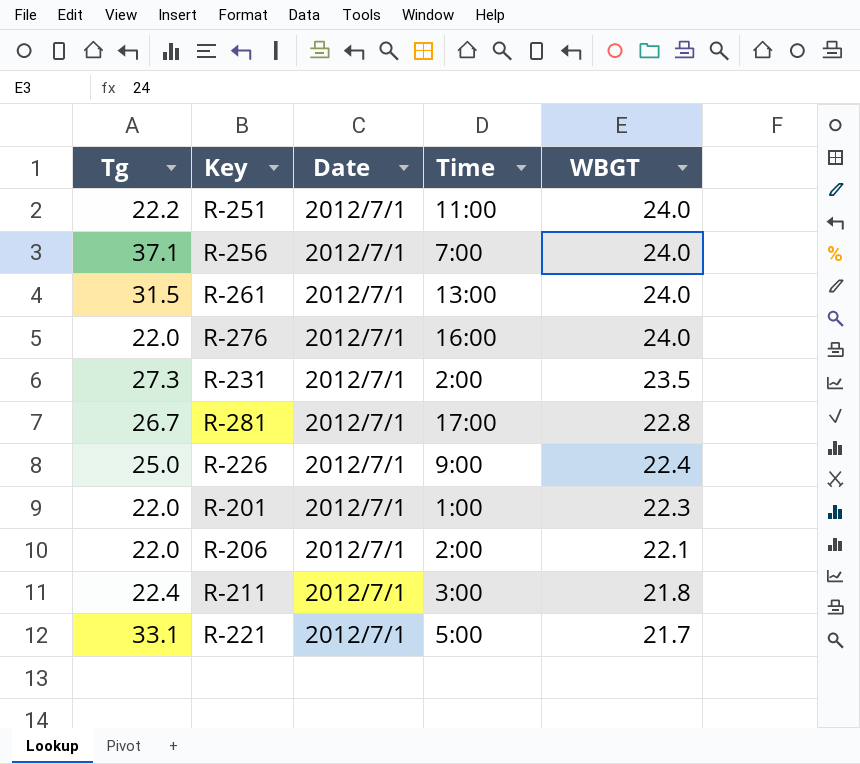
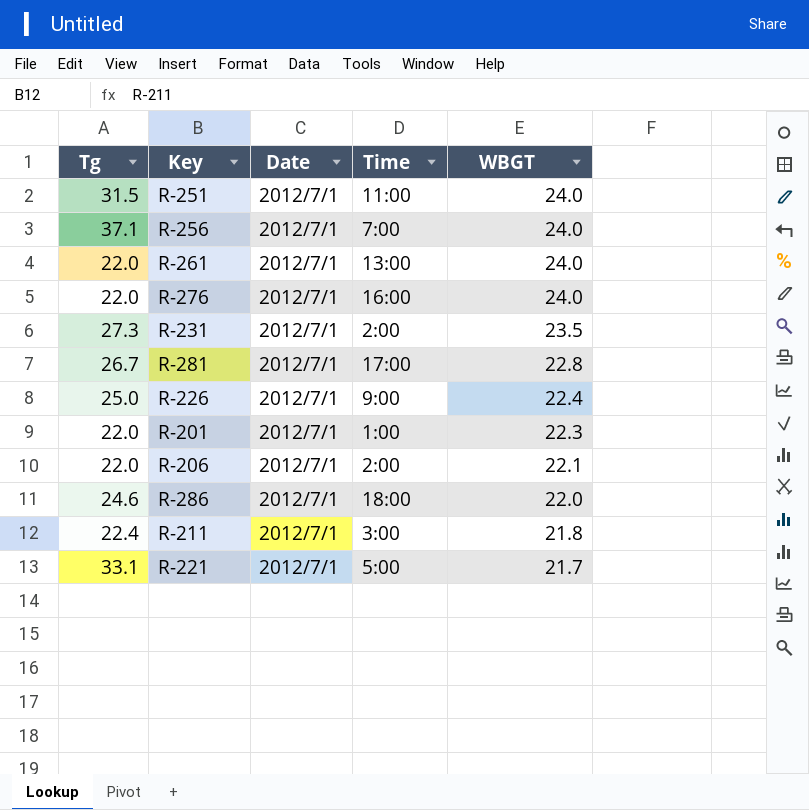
R-251 | Tg: 22.2 -> 31.5
R-261 | Tg: 31.5 -> 22.0
row R-286: none -> 24.6 | 2012/7/1 | 18:00 | 22.0

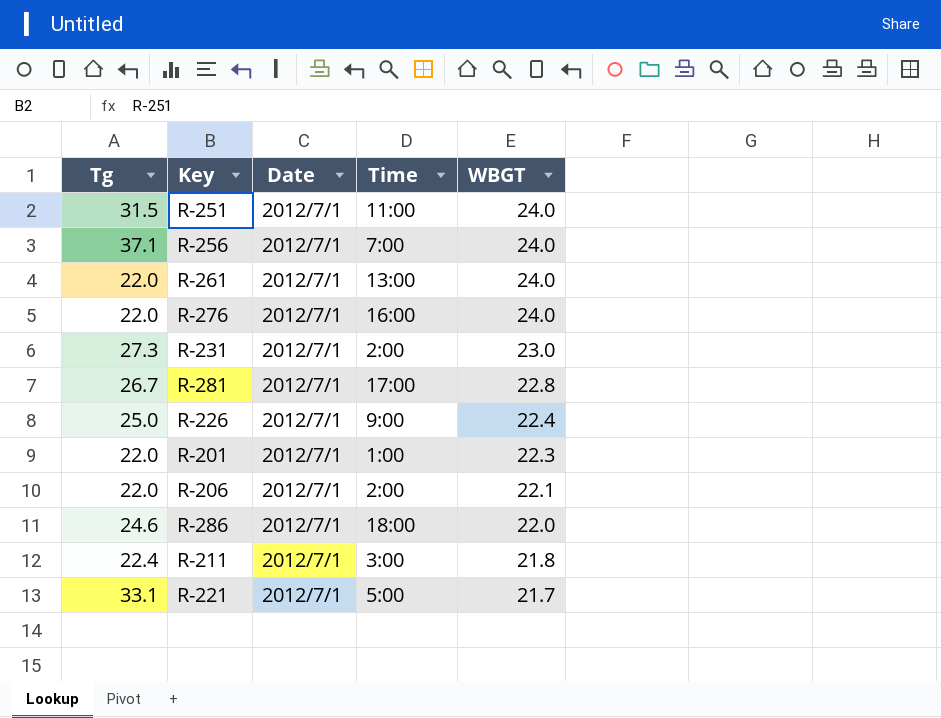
R-231 | WBGT: 23.5 -> 23.0

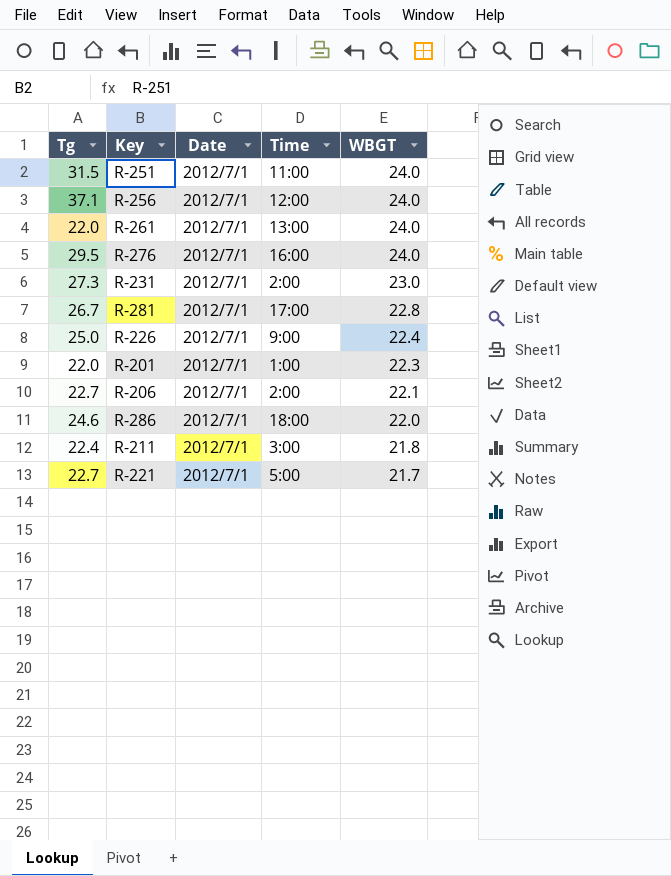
R-256 | Time: 7:00 -> 12:00
R-276 | Tg: 22.0 -> 29.5
R-206 | Tg: 22.0 -> 22.7
R-221 | Tg: 33.1 -> 22.7

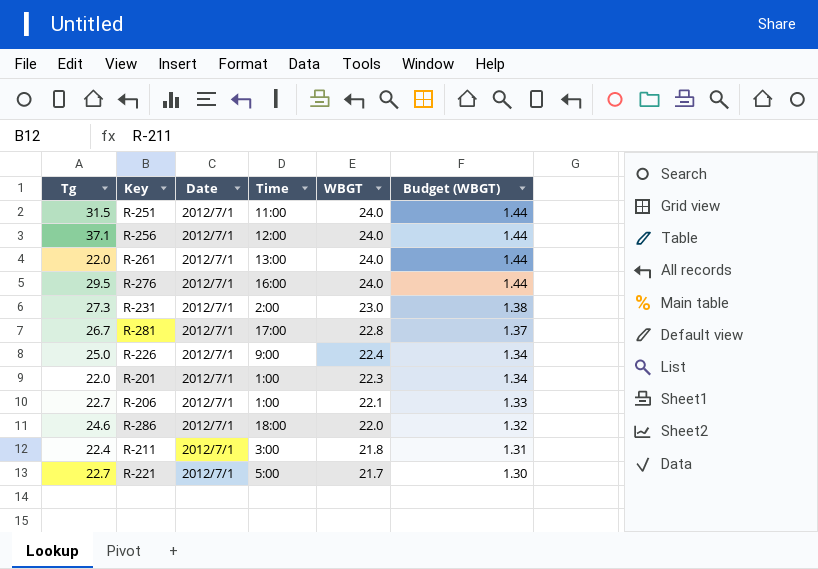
column Budget (WBGT) | formula: none -> [WBGT] * 0.06
R-206 | Time: 2:00 -> 1:00

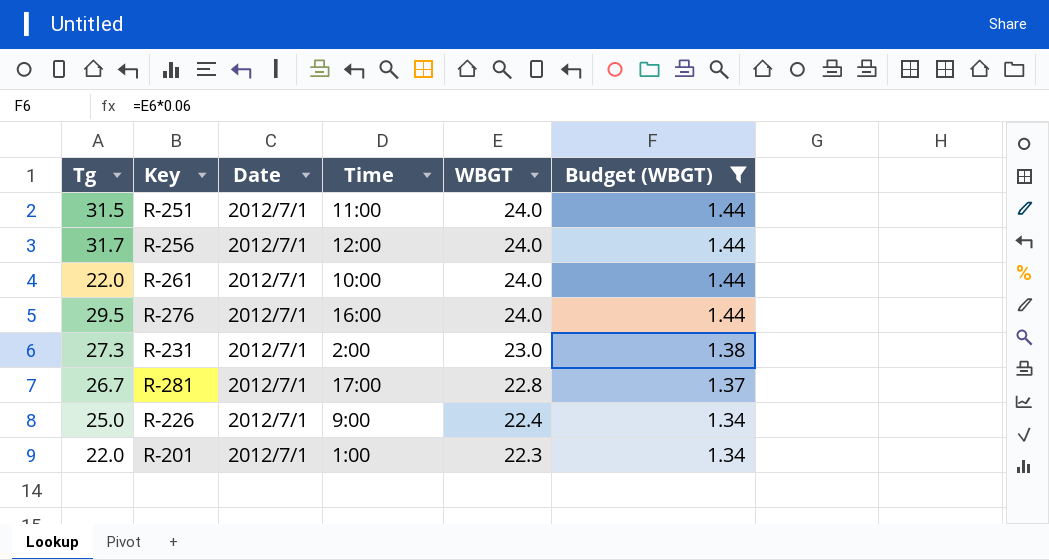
filter: none -> Budget (WBGT) >= 1.34
R-256 | Tg: 37.1 -> 31.7
R-261 | Time: 13:00 -> 10:00

